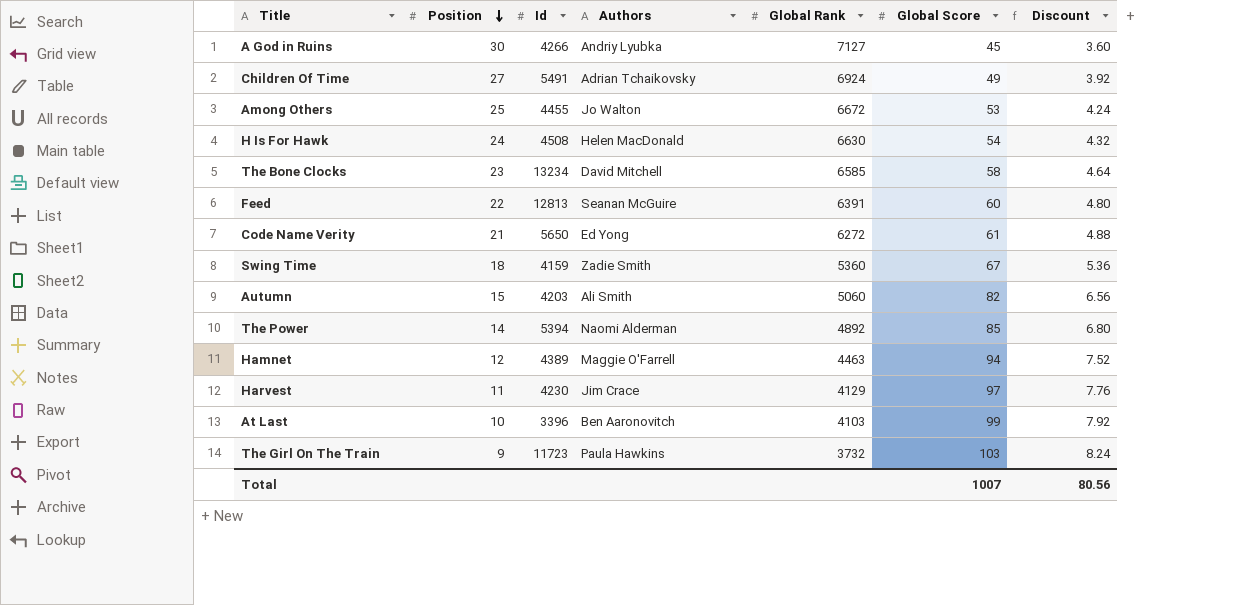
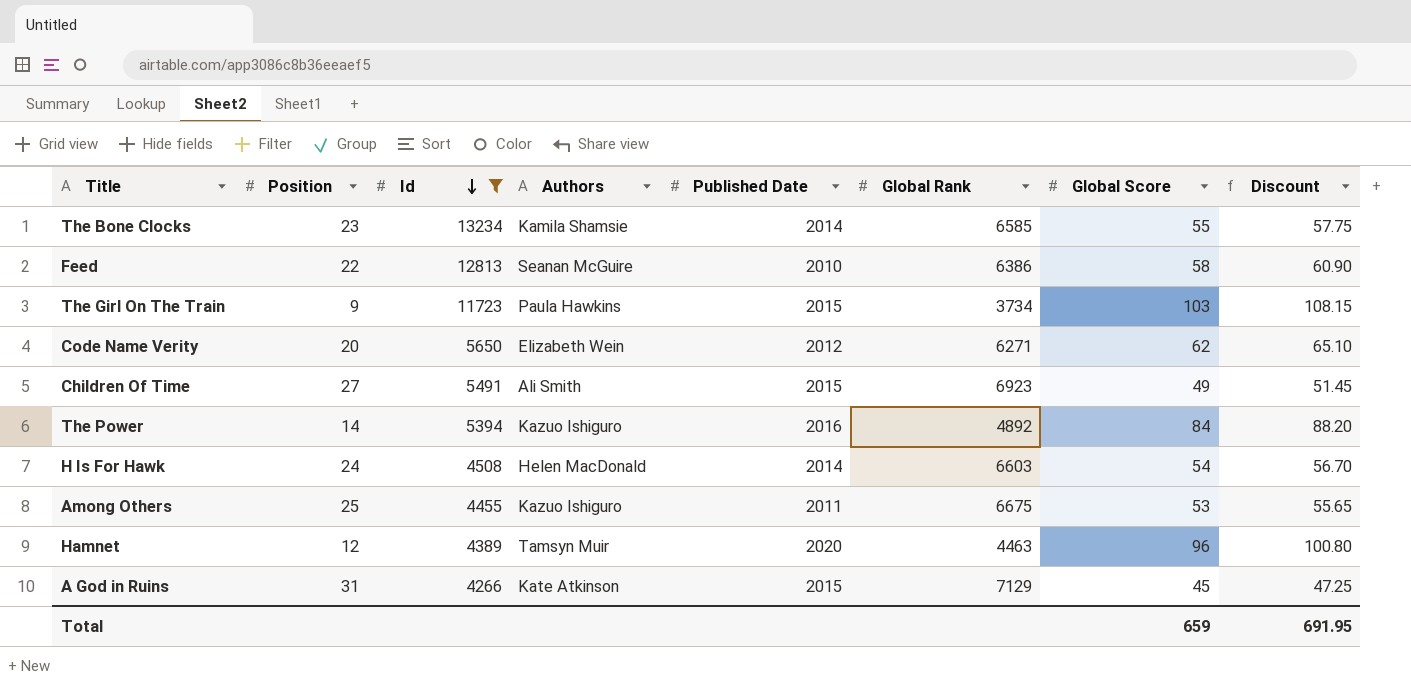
filter: none -> Id >= 4266
row order: Position descending -> Id descending
column Published Date | position: none -> 5
column Discount | formula: [Global Score] * 0.08 -> [Global Score] * 1.05
The Bone Clocks | Authors: David Mitchell -> Kamila Shamsie
The Bone Clocks | Global Score: 58 -> 55
Feed | Global Rank: 6391 -> 6386
Feed | Global Score: 60 -> 58
The Girl On The Train | Global Rank: 3732 -> 3734
Code Name Verity | Position: 21 -> 20
Code Name Verity | Authors: Ed Yong -> Elizabeth Wein
Code Name Verity | Global Rank: 6272 -> 6271
Code Name Verity | Global Score: 61 -> 62
Children Of Time | Authors: Adrian Tchaikovsky -> Ali Smith
Children Of Time | Global Rank: 6924 -> 6923
The Power | Authors: Naomi Alderman -> Kazuo Ishiguro
The Power | Global Score: 85 -> 84
H Is For Hawk | Global Rank: 6630 -> 6603
Among Others | Authors: Jo Walton -> Kazuo Ishiguro
Among Others | Global Rank: 6672 -> 6675
Hamnet | Authors: Maggie O'Farrell -> Tamsyn Muir
Hamnet | Global Score: 94 -> 96
A God in Ruins | Position: 30 -> 31
A God in Ruins | Authors: Andriy Lyubka -> Kate Atkinson
A God in Ruins | Global Rank: 7127 -> 7129
Total | Global Score: 1007 -> 659
Total | Discount: 80.56 -> 691.95

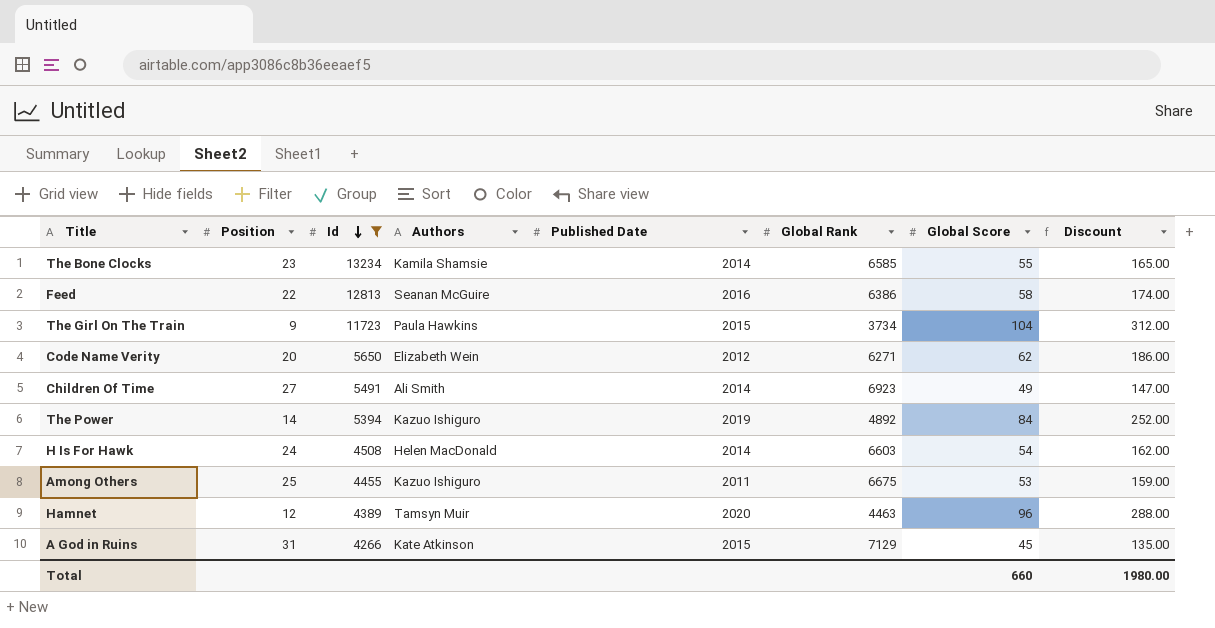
column Discount | formula: [Global Score] * 1.05 -> [Global Score] * 3
Feed | Published Date: 2010 -> 2016
The Girl On The Train | Global Score: 103 -> 104
Children Of Time | Published Date: 2015 -> 2014
The Power | Published Date: 2016 -> 2019
Total | Global Score: 659 -> 660
Total | Discount: 691.95 -> 1980.00

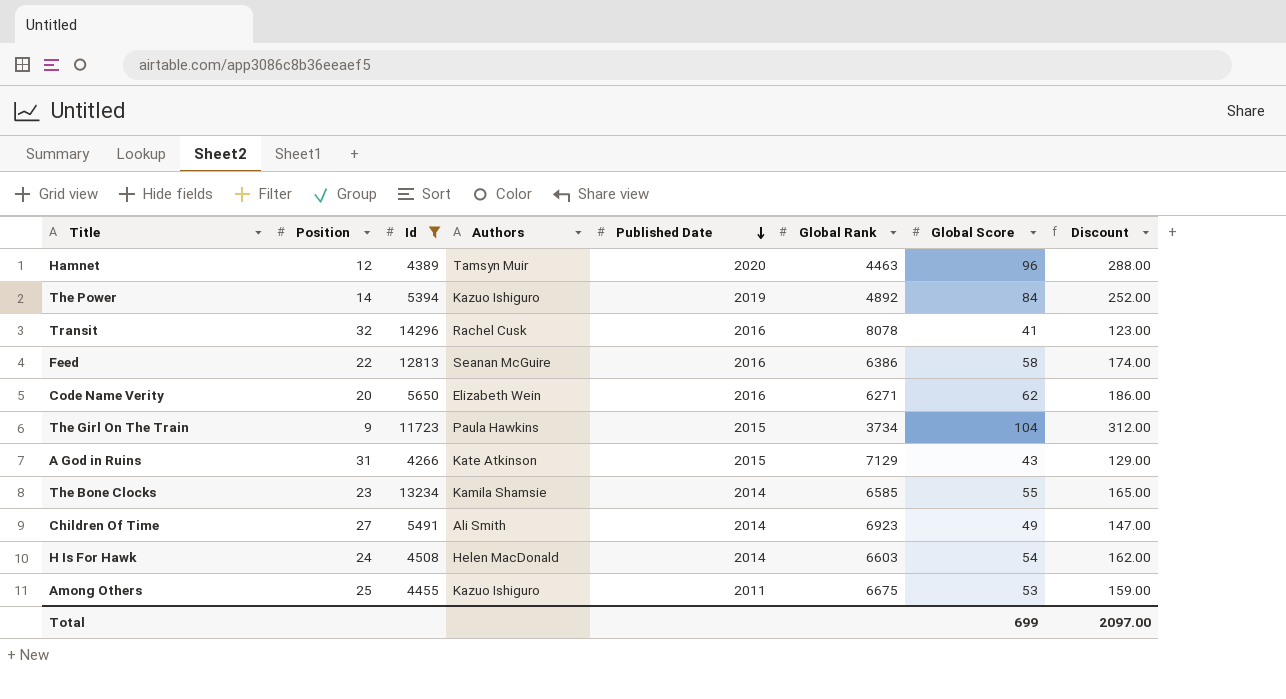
row order: Id descending -> Published Date descending
row Transit: none -> 32 | 14296 | Rachel Cusk | 2016 | 8078 | 41 | 123.00
Code Name Verity | Published Date: 2012 -> 2016
A God in Ruins | Global Score: 45 -> 43
A God in Ruins | Discount: 135.00 -> 129.00
Total | Global Score: 660 -> 699
Total | Discount: 1980.00 -> 2097.00

